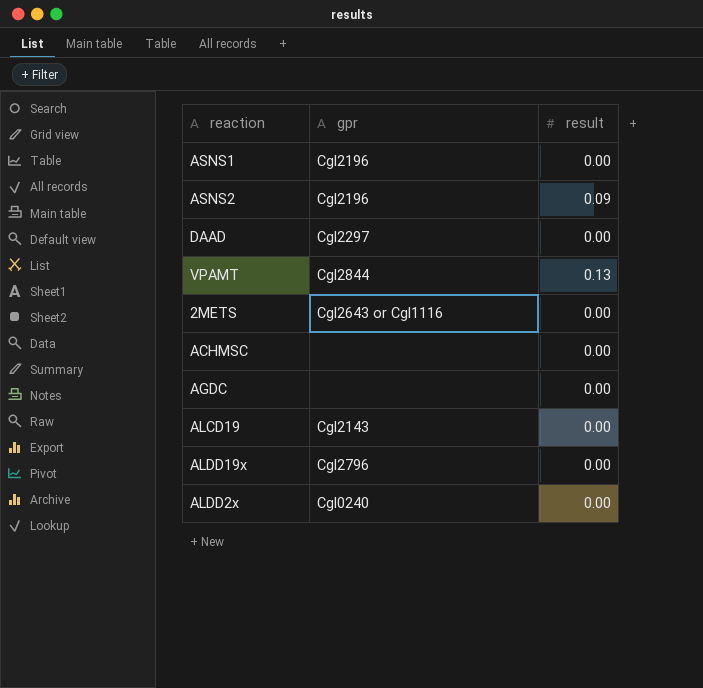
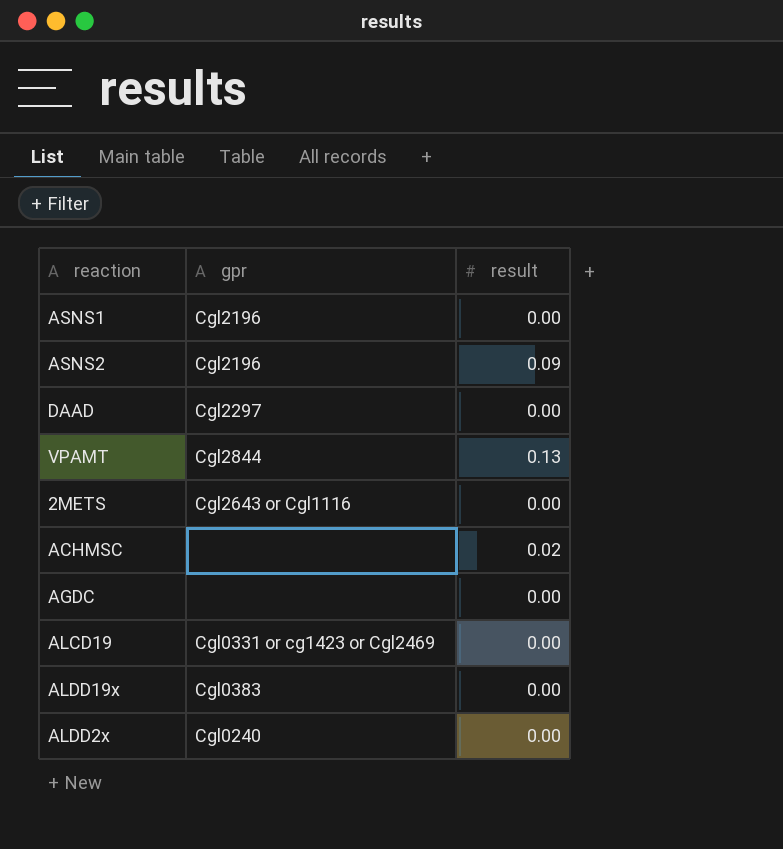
ACHMSC | result: 0.00 -> 0.02
ALCD19 | gpr: Cgl2143 -> Cgl0331 or cg1423 or Cgl2469
ALDD19x | gpr: Cgl2796 -> Cgl0383

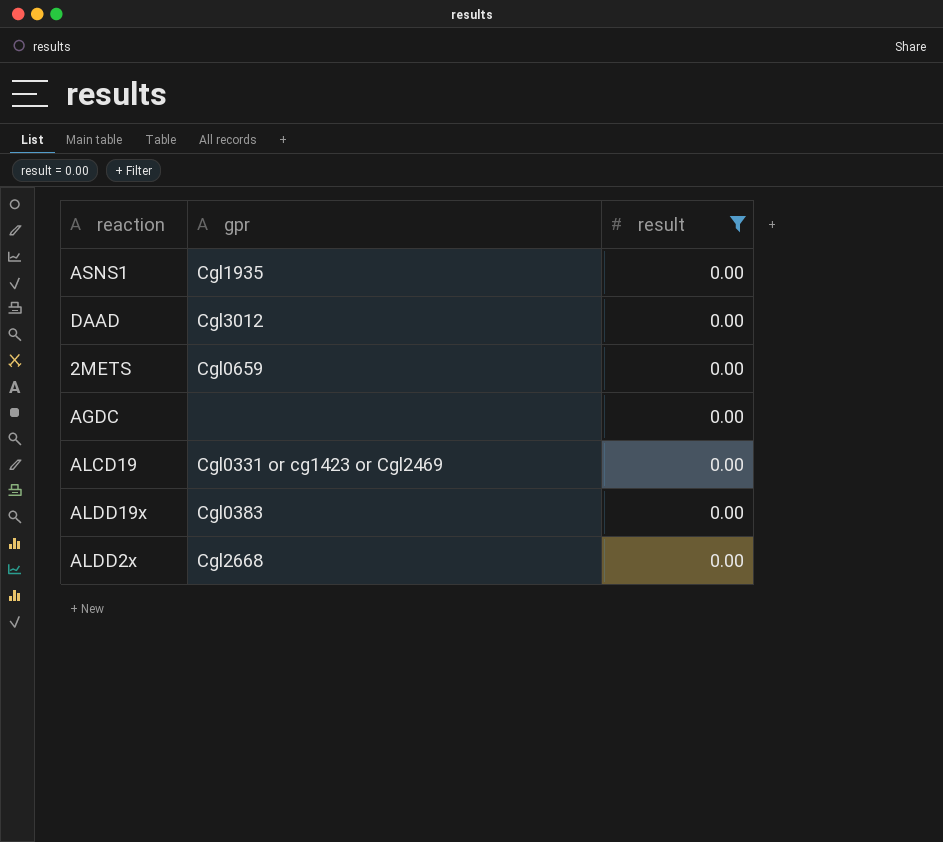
filter: none -> result = 0.00
ASNS1 | gpr: Cgl2196 -> Cgl1935
DAAD | gpr: Cgl2297 -> Cgl3012
2METS | gpr: Cgl2643 or Cgl1116 -> Cgl0659
ALDD2x | gpr: Cgl0240 -> Cgl2668

